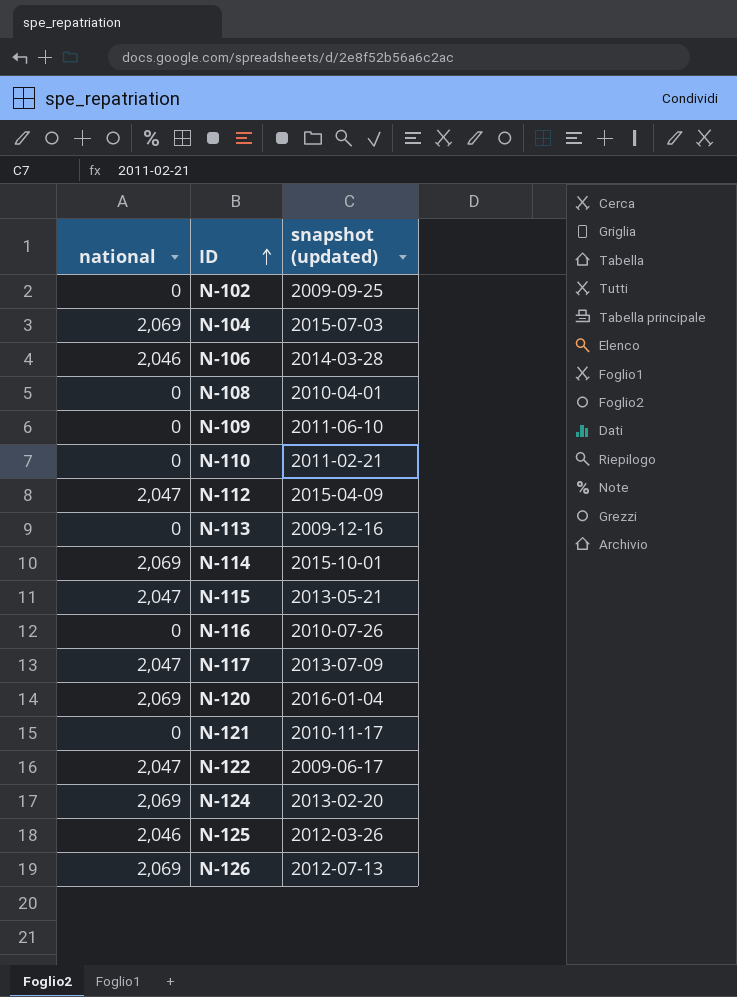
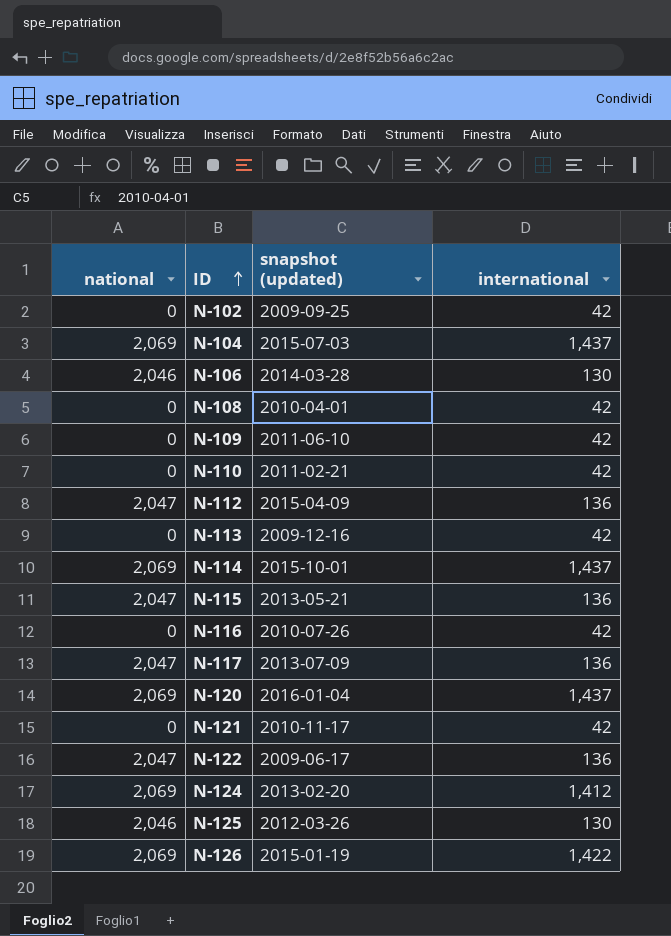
column international | position: none -> 4
N-126 | snapshot (updated): 2012-07-13 -> 2015-01-19

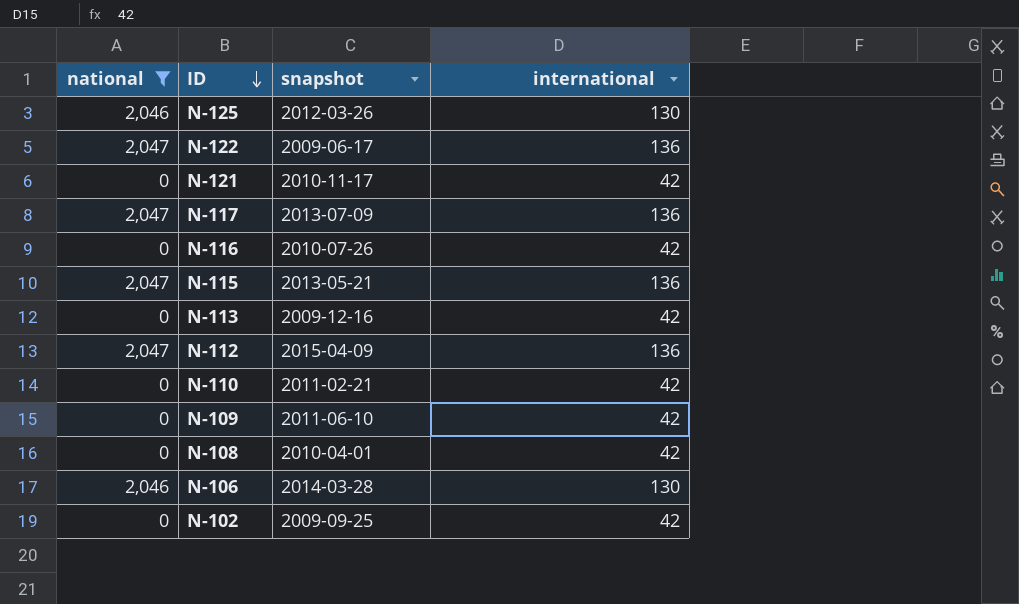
filter: none -> national != 2,069
row order: ID ascending -> ID descending
column name: snapshot (updated) -> snapshot

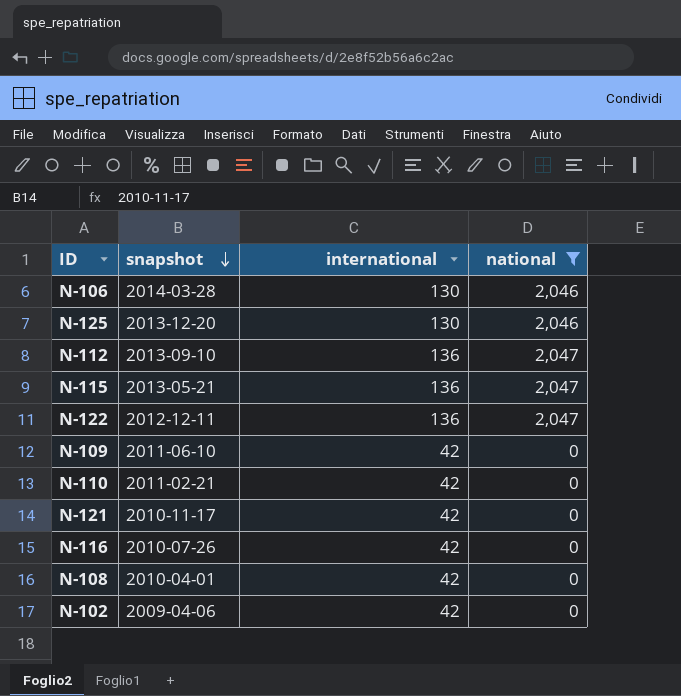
row order: ID descending -> snapshot descending
column national | position: 1 -> 4
row N-117: 2,047 | 2013-07-09 | 136 -> none
row N-113: 0 | 2009-12-16 | 42 -> none
N-125 | snapshot: 2012-03-26 -> 2013-12-20
N-112 | snapshot: 2015-04-09 -> 2013-09-10
N-122 | snapshot: 2009-06-17 -> 2012-12-11
N-102 | snapshot: 2009-09-25 -> 2009-04-06

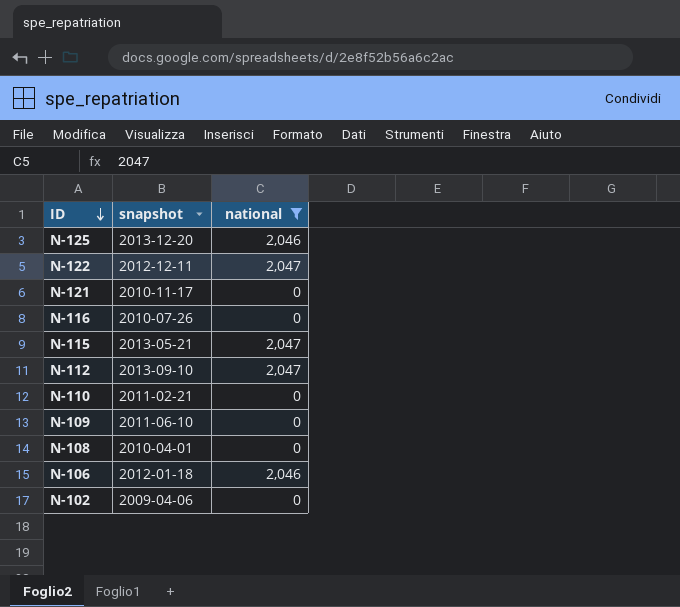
row order: snapshot descending -> ID descending
column international | position: 3 -> none
N-106 | snapshot: 2014-03-28 -> 2012-01-18

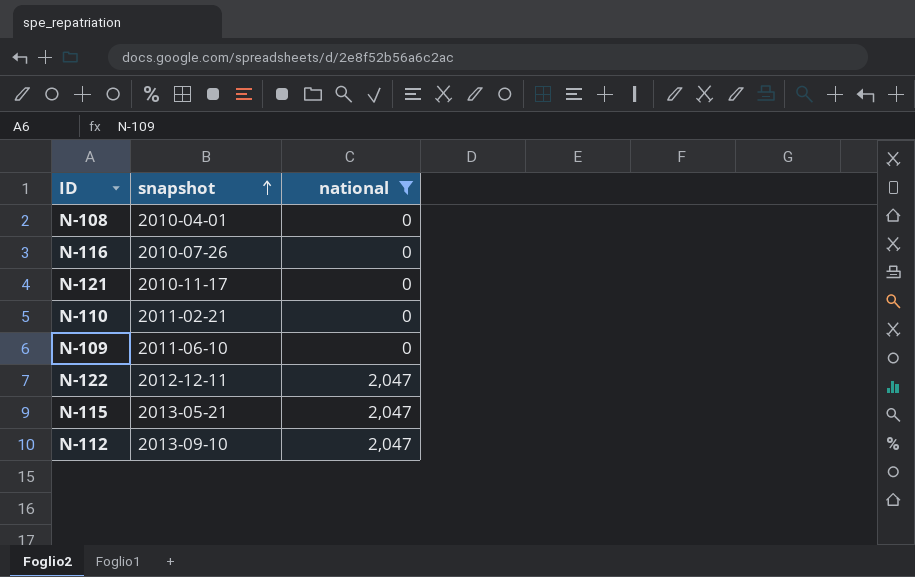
row order: ID descending -> snapshot ascending
row N-125: 2013-12-20 | 2,046 -> none
row N-106: 2012-01-18 | 2,046 -> none
row N-102: 2009-04-06 | 0 -> none

